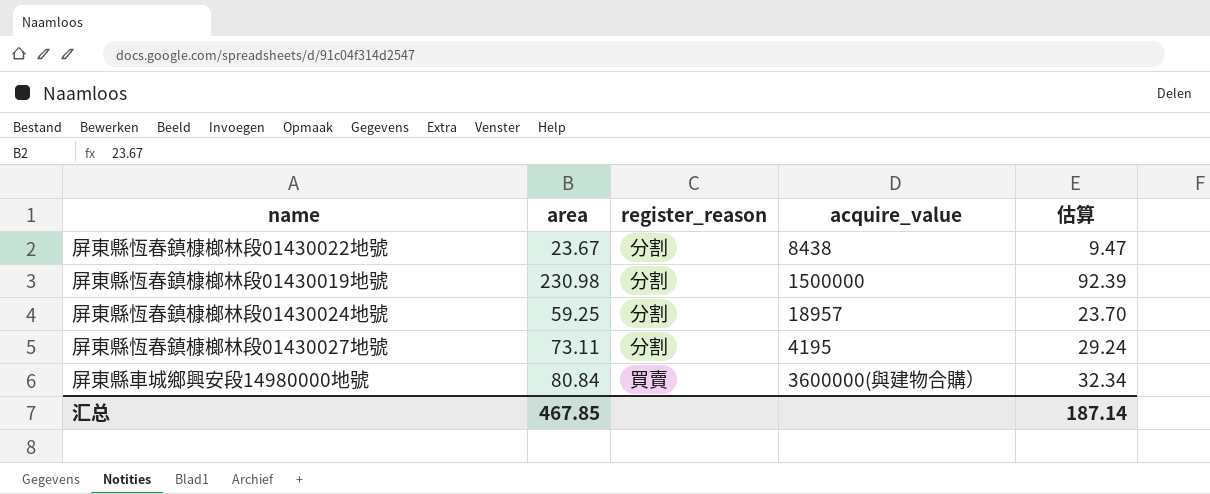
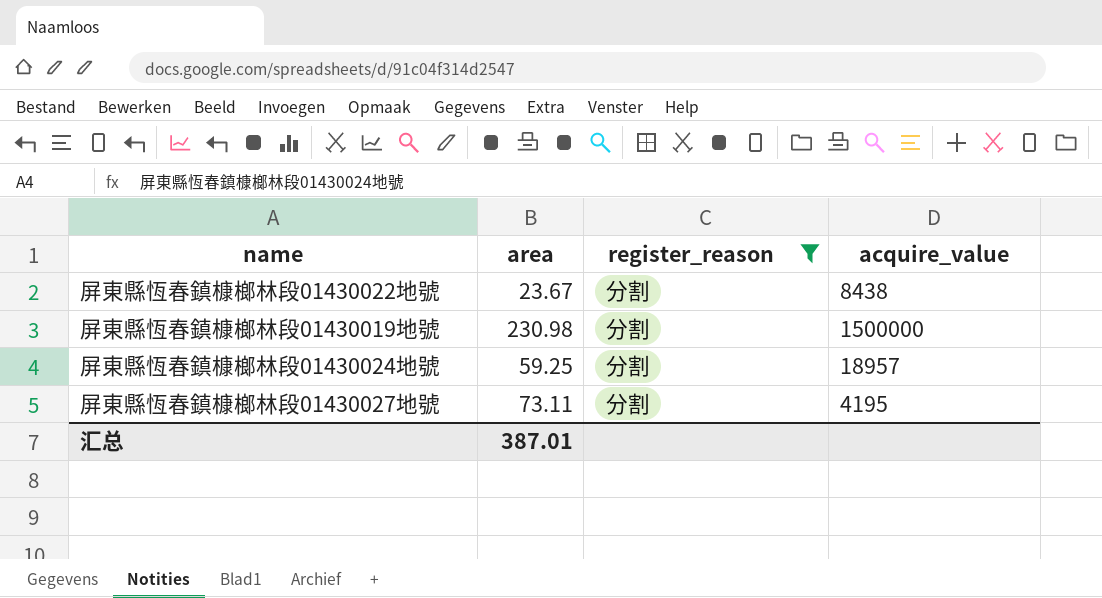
filter: none -> register_reason = 分割
column 估算 | formula: [area] * 0.4 -> none
汇总 | area: 467.85 -> 387.01

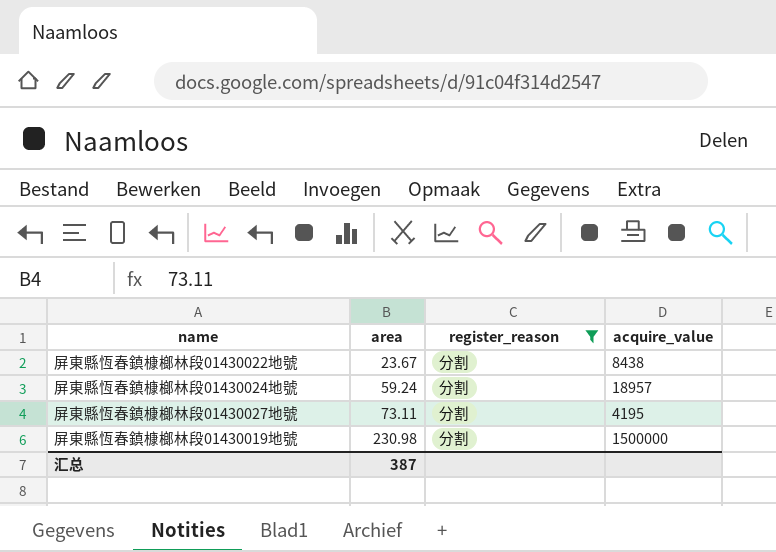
row order: none -> area ascending
屏東縣恆春鎮槺榔林段01430024地號 | area: 59.25 -> 59.24
汇总 | area: 387.01 -> 387

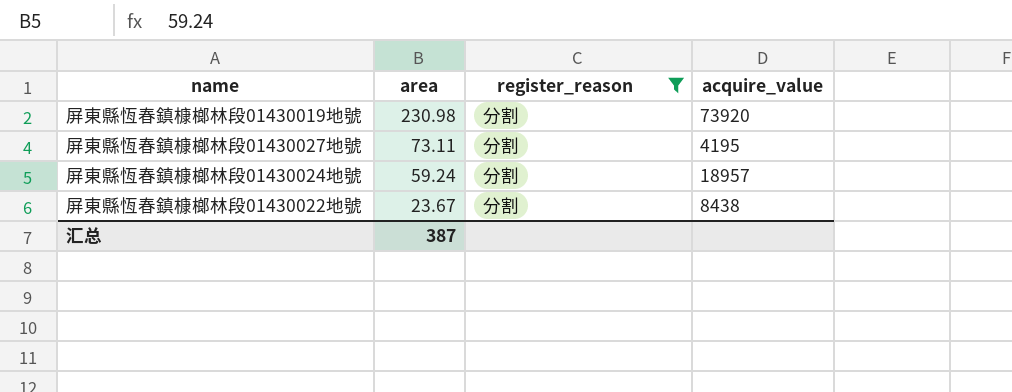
row order: area ascending -> area descending
屏東縣恆春鎮槺榔林段01430019地號 | acquire_value: 1500000 -> 73920

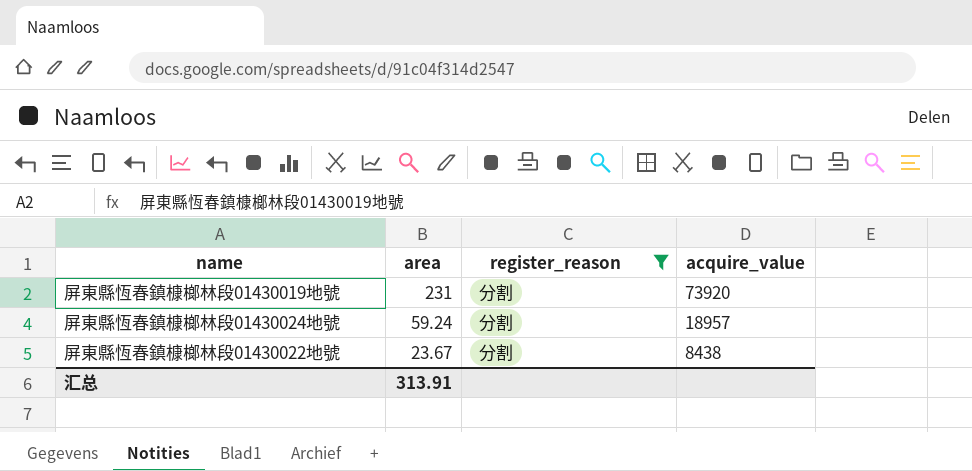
row 屏東縣恆春鎮槺榔林段01430027地號: 73.11 | 分割 | 4195 -> none
屏東縣恆春鎮槺榔林段01430019地號 | area: 230.98 -> 231
汇总 | area: 387 -> 313.91

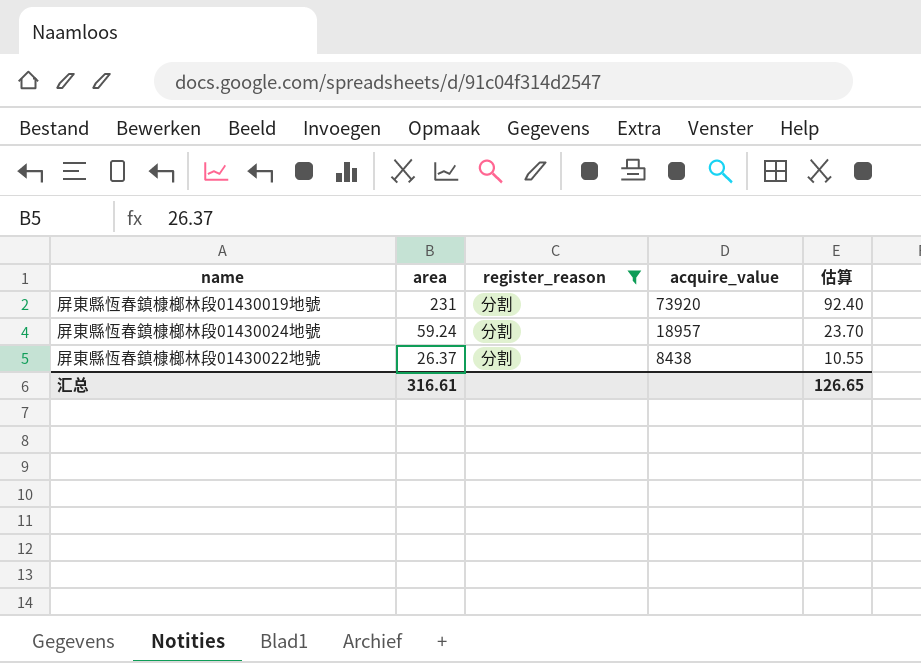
column 估算 | formula: none -> [area] * 0.4
屏東縣恆春鎮槺榔林段01430022地號 | area: 23.67 -> 26.37
汇总 | area: 313.91 -> 316.61

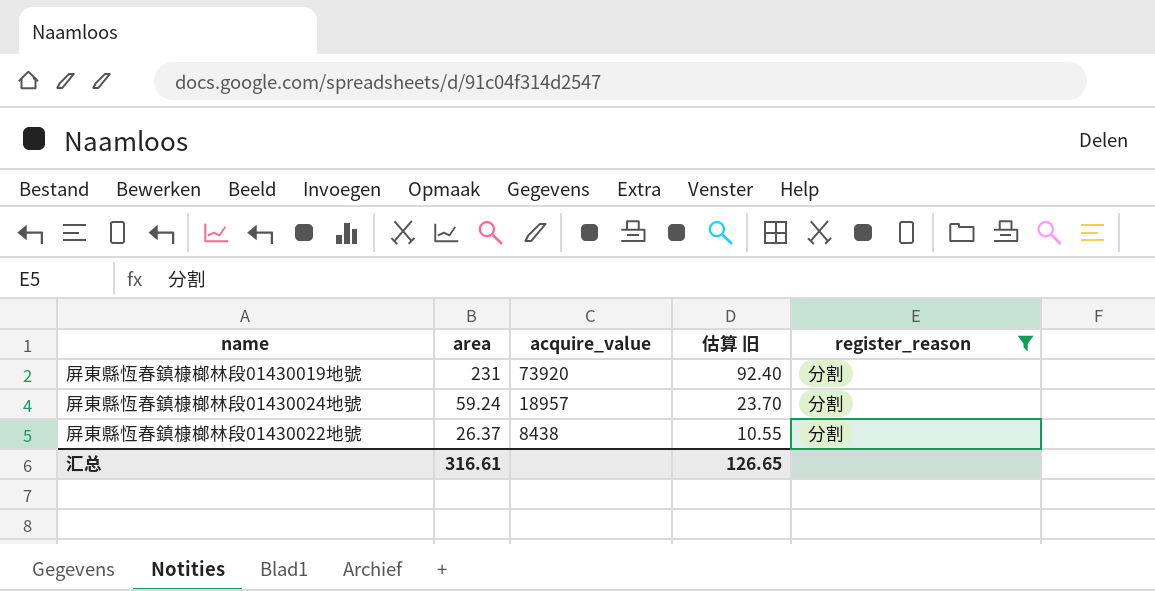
column name: 估算 -> 估算 旧
column register_reason | position: 3 -> 5

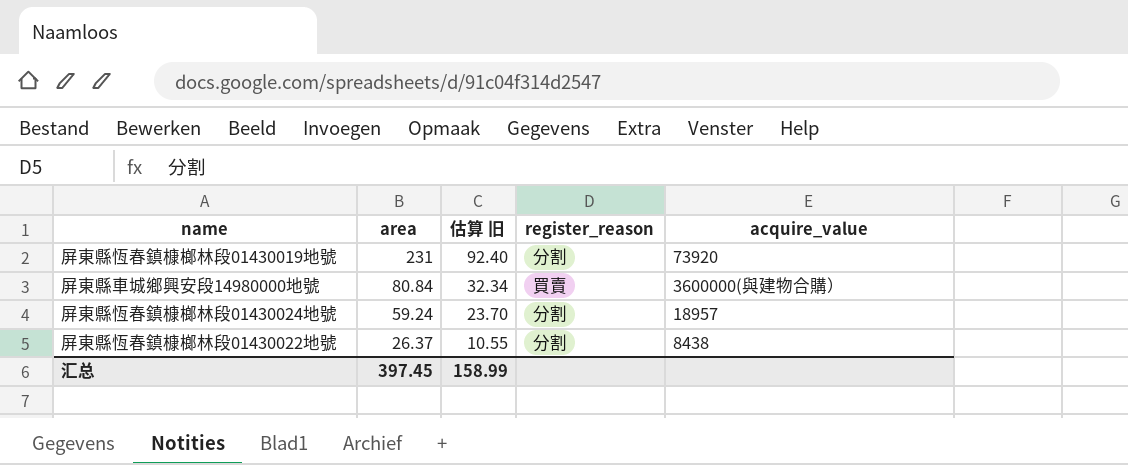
filter: register_reason = 分割 -> none
column acquire_value | position: 3 -> 5
汇总 | area: 316.61 -> 397.45
汇总 | 估算 旧: 126.65 -> 158.99

